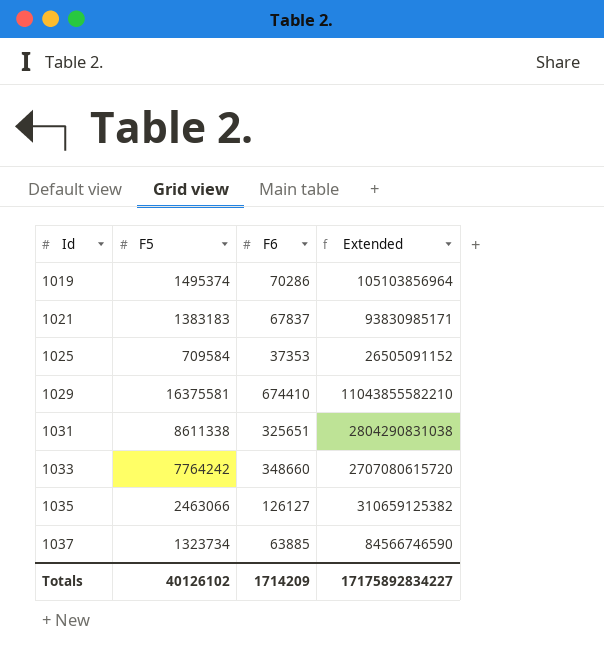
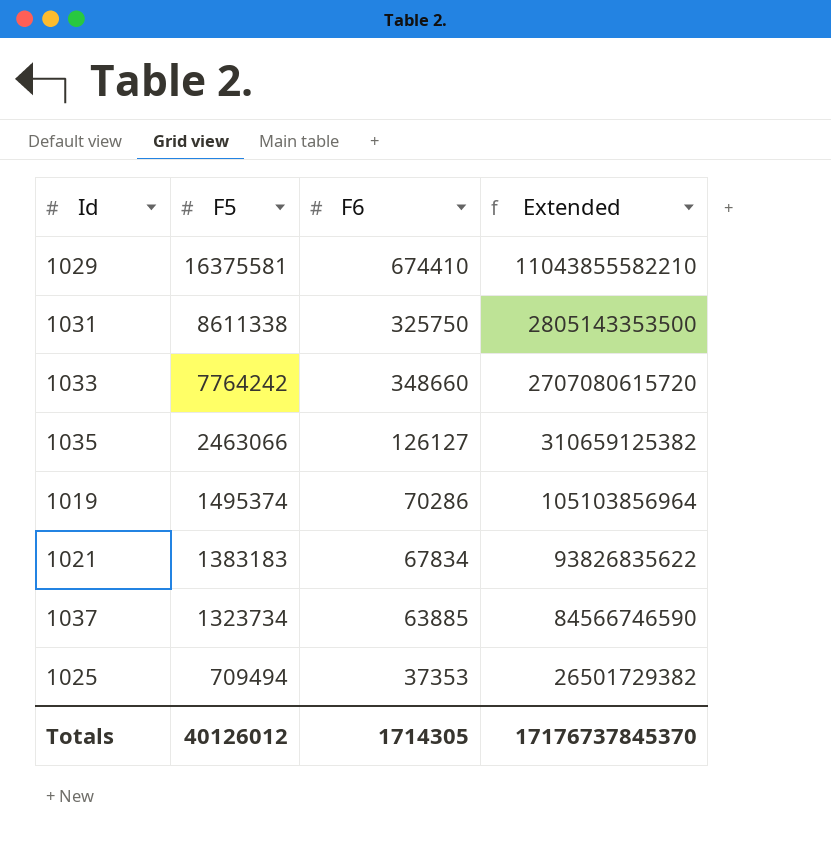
row order: Id ascending -> F5 descending
1031 | F6: 325651 -> 325750
1031 | Extended: 2804290831038 -> 2805143353500
1021 | F6: 67837 -> 67834
1021 | Extended: 93830985171 -> 93826835622
1025 | F5: 709584 -> 709494
1025 | Extended: 26505091152 -> 26501729382
Totals | F5: 40126102 -> 40126012
Totals | F6: 1714209 -> 1714305
Totals | Extended: 17175892834227 -> 17176737845370

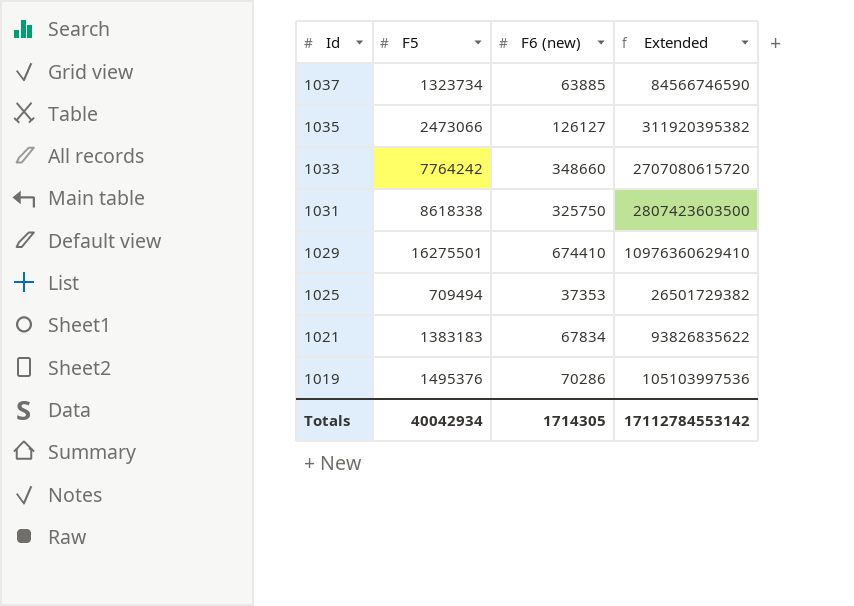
row order: F5 descending -> Id descending
column name: F6 -> F6 (new)
1035 | F5: 2463066 -> 2473066
1035 | Extended: 310659125382 -> 311920395382
1031 | F5: 8611338 -> 8618338
1031 | Extended: 2805143353500 -> 2807423603500
1029 | F5: 16375581 -> 16275501
1029 | Extended: 11043855582210 -> 10976360629410
1019 | F5: 1495374 -> 1495376
1019 | Extended: 105103856964 -> 105103997536
Totals | F5: 40126012 -> 40042934
Totals | Extended: 17176737845370 -> 17112784553142

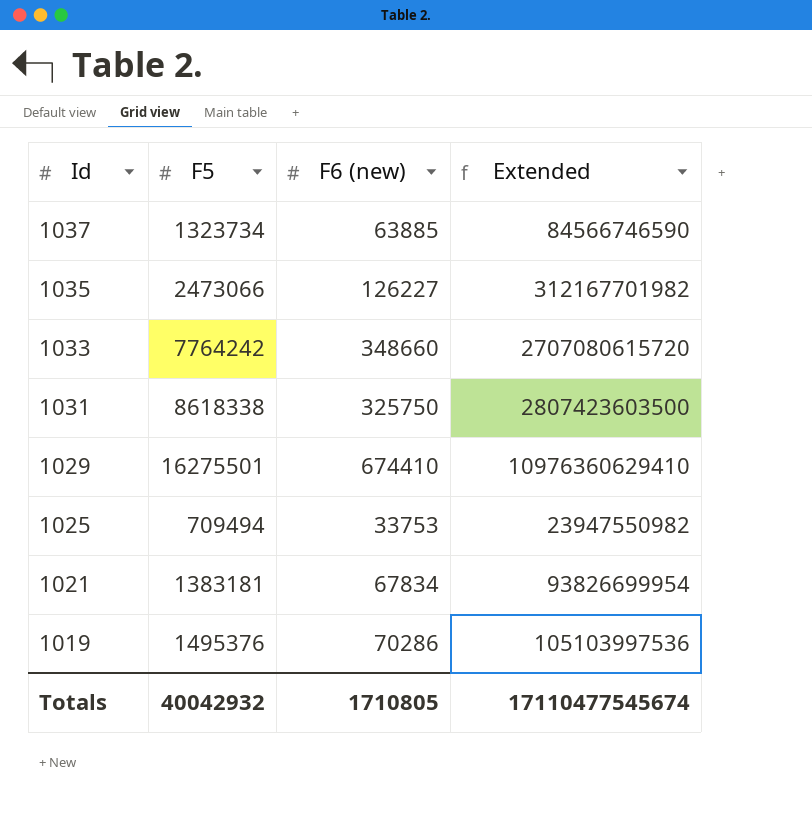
1035 | F6 (new): 126127 -> 126227
1035 | Extended: 311920395382 -> 312167701982
1025 | F6 (new): 37353 -> 33753
1025 | Extended: 26501729382 -> 23947550982
1021 | F5: 1383183 -> 1383181
1021 | Extended: 93826835622 -> 93826699954
Totals | F5: 40042934 -> 40042932
Totals | F6 (new): 1714305 -> 1710805
Totals | Extended: 17112784553142 -> 17110477545674

